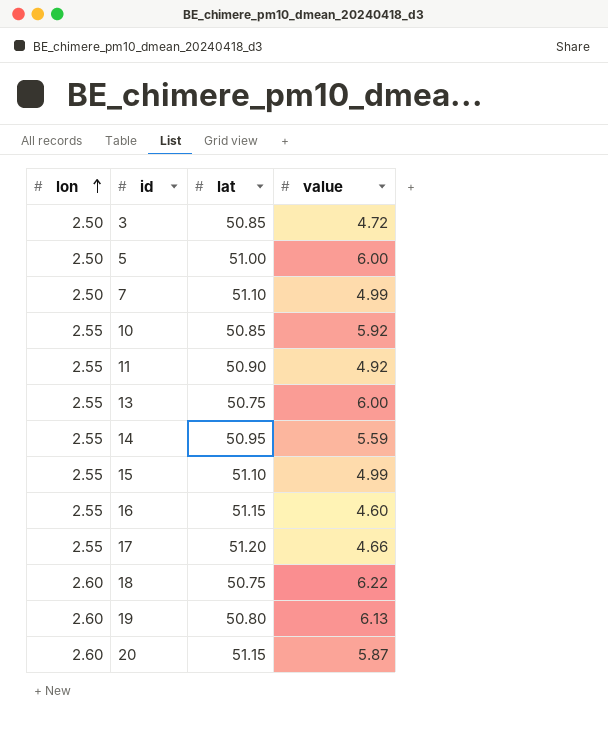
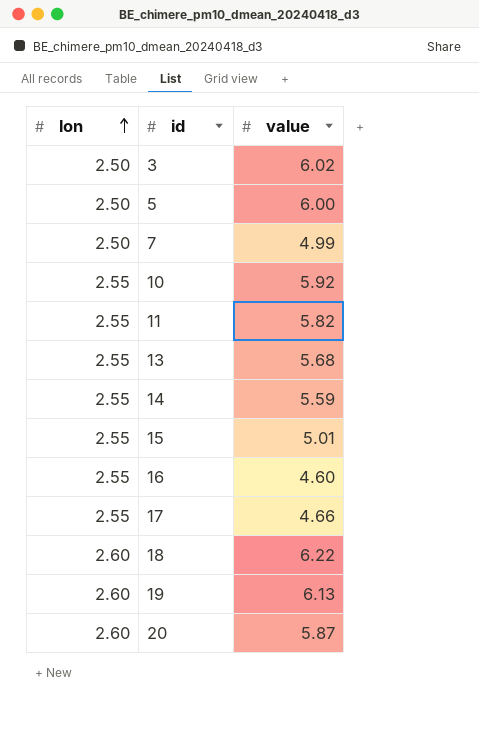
column lat | position: 3 -> none
3 | value: 4.72 -> 6.02
11 | value: 4.92 -> 5.82
13 | value: 6.00 -> 5.68
15 | value: 4.99 -> 5.01

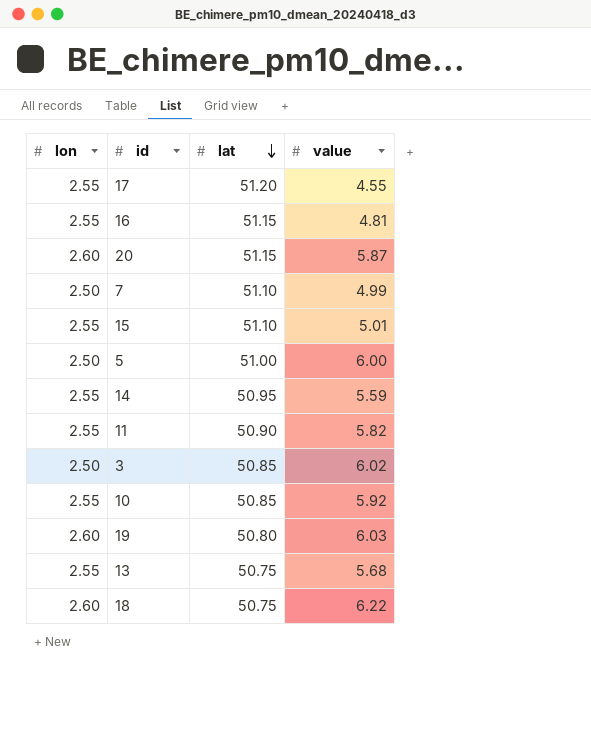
row order: lon ascending -> lat descending
column lat | position: none -> 3
17 | value: 4.66 -> 4.55
16 | value: 4.60 -> 4.81
19 | value: 6.13 -> 6.03

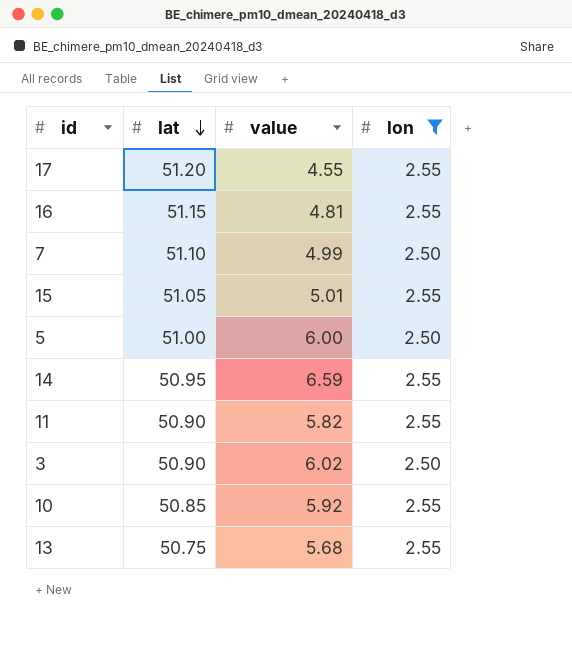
filter: none -> lon != 2.60
column lon | position: 1 -> 4
15 | lat: 51.10 -> 51.05
14 | value: 5.59 -> 6.59
3 | lat: 50.85 -> 50.90

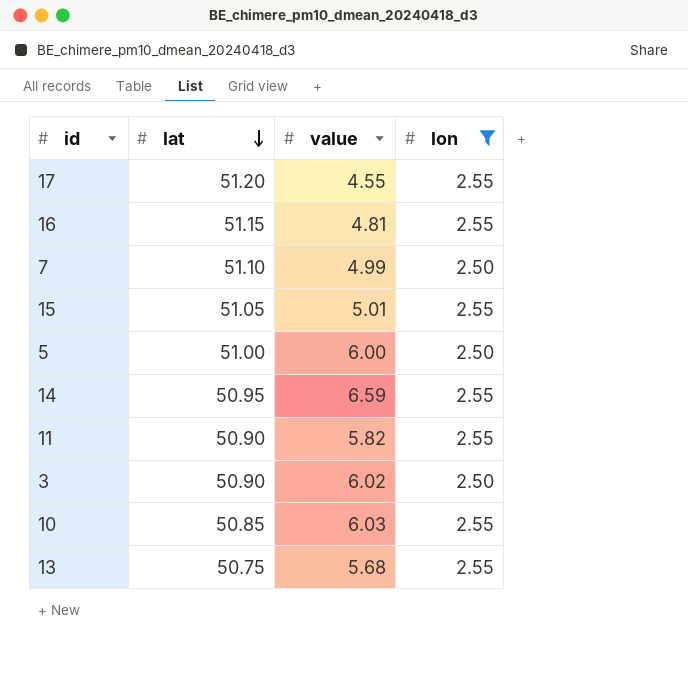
10 | value: 5.92 -> 6.03

